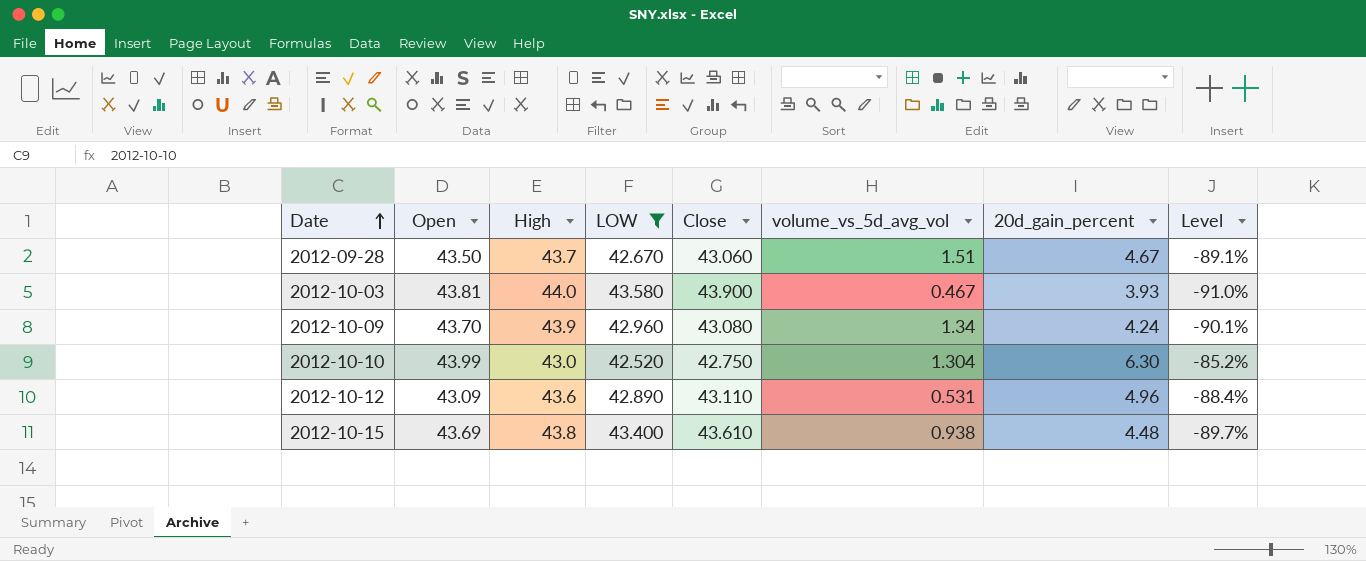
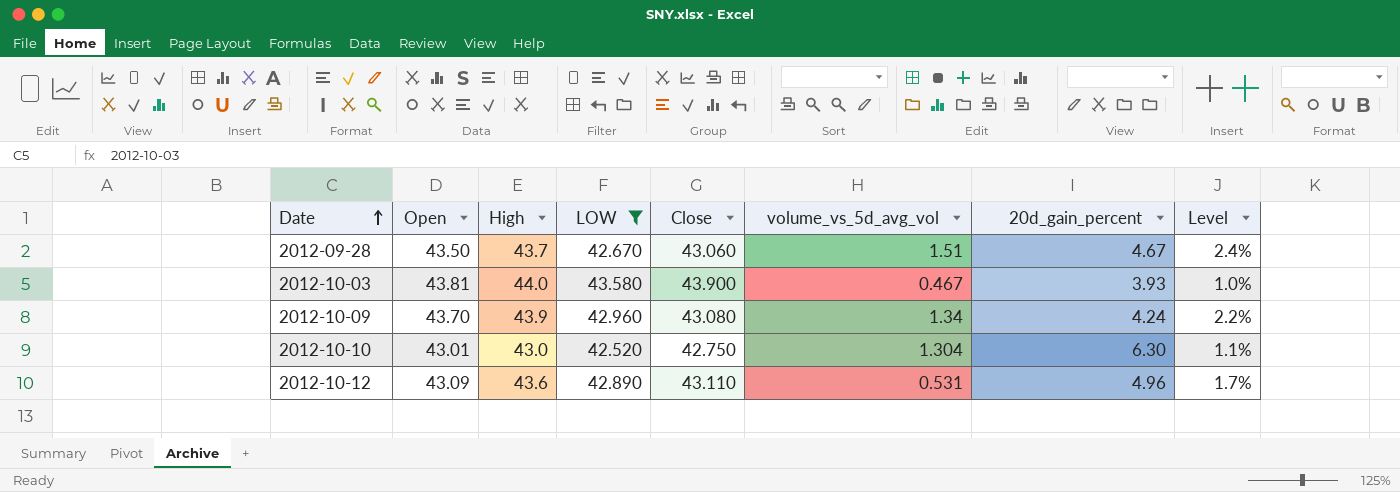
column Level | formula: ([20d_gain_percent] - [LOW]) / [LOW] -> ([High] - [LOW]) / [LOW]
row 2012-10-15: 43.69 | 43.8 | 43.400 | 43.610 | 0.938 | 4.48 | -89.7% -> none
2012-10-10 | Open: 43.99 -> 43.01

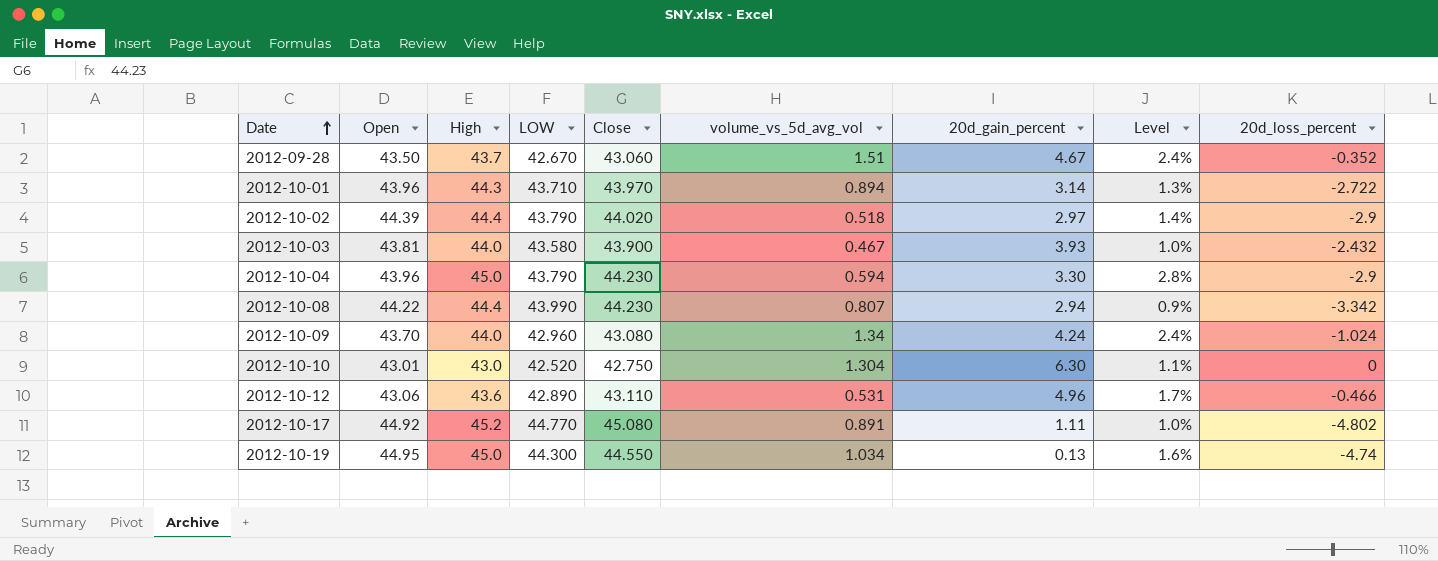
filter: LOW <= 43.580 -> none
column 20d_loss_percent | position: none -> 9
2012-10-09 | High: 43.9 -> 44.0
2012-10-09 | Level: 2.2% -> 2.4%
2012-10-12 | Open: 43.09 -> 43.06

